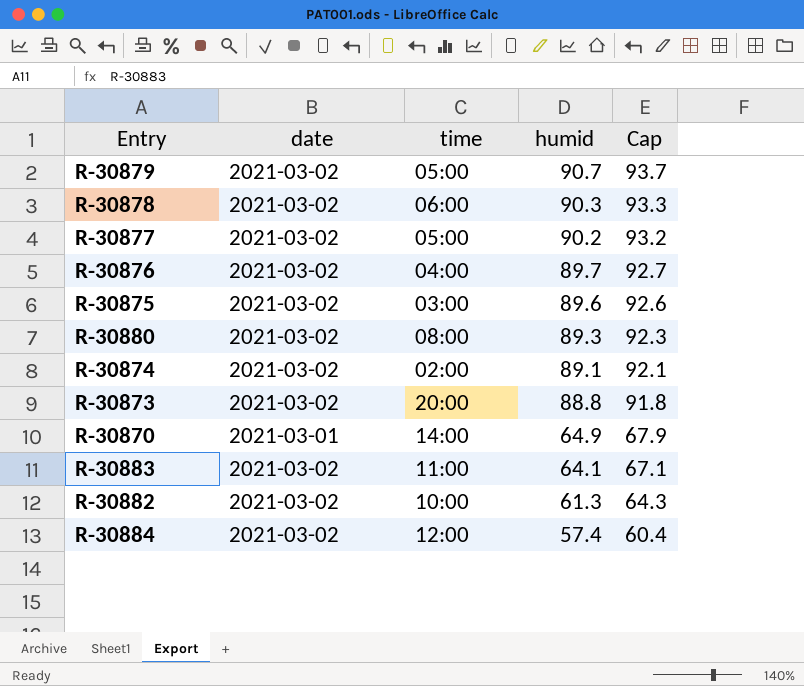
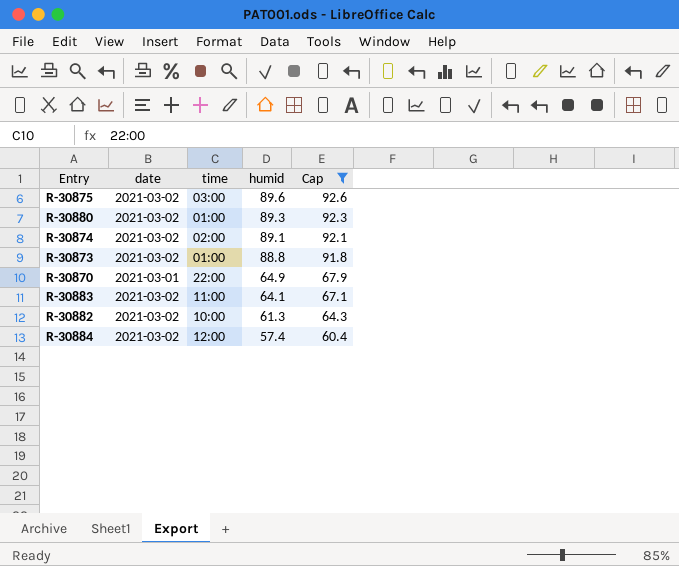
filter: none -> Cap <= 92.6
R-30880 | time: 08:00 -> 01:00
R-30873 | time: 20:00 -> 01:00
R-30870 | time: 14:00 -> 22:00

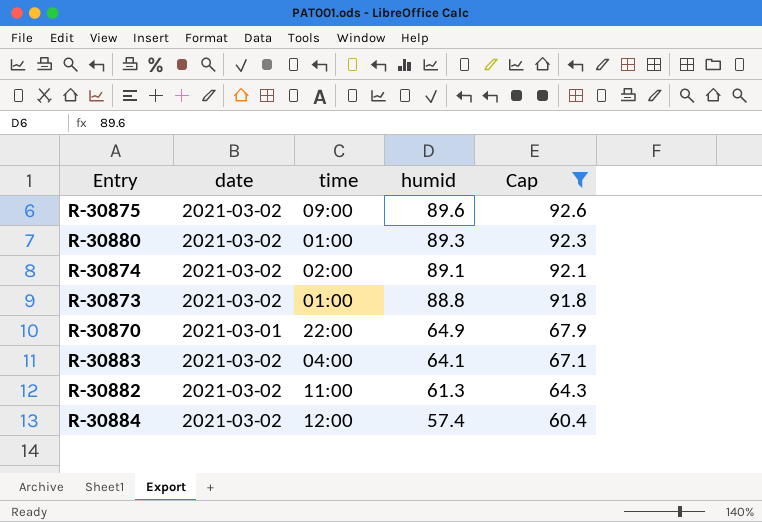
R-30875 | time: 03:00 -> 09:00
R-30883 | time: 11:00 -> 04:00
R-30882 | time: 10:00 -> 11:00

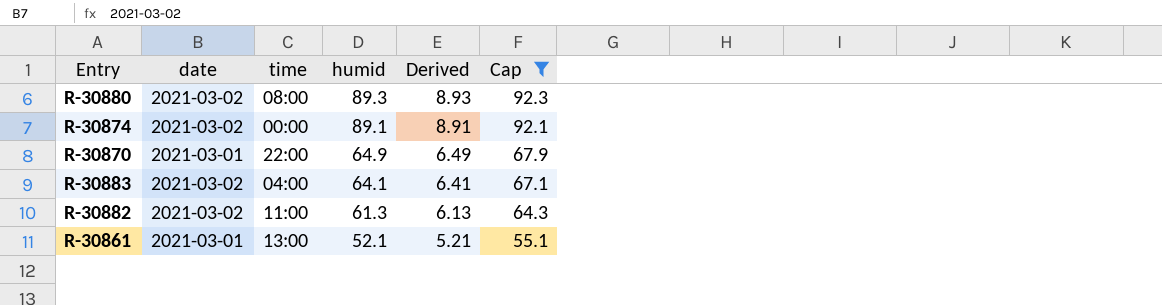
column Derived | formula: none -> [humid] * 0.1
row R-30875: 2021-03-02 | 09:00 | 89.6 | 92.6 -> none
row R-30873: 2021-03-02 | 01:00 | 88.8 | 91.8 -> none
row R-30884: 2021-03-02 | 12:00 | 57.4 | 60.4 -> none
R-30880 | time: 01:00 -> 08:00
R-30874 | time: 02:00 -> 00:00
row R-30861: none -> 2021-03-01 | 13:00 | 52.1 | 5.21 | 55.1

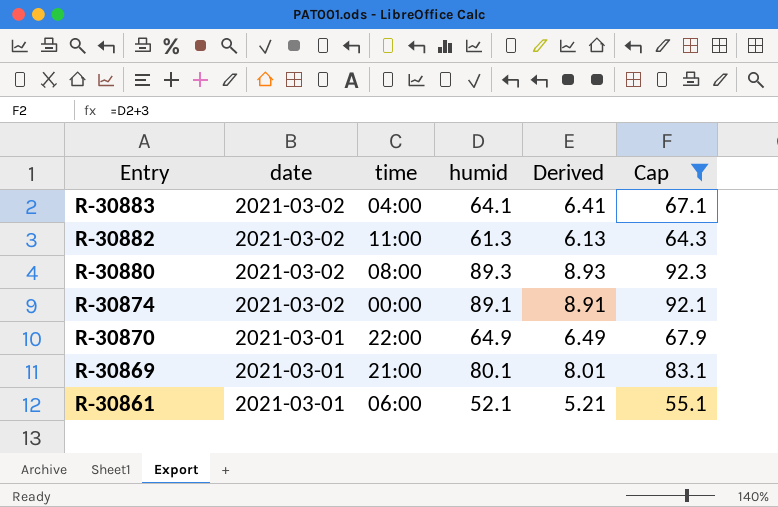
row order: humid descending -> Entry descending
row R-30869: none -> 2021-03-01 | 21:00 | 80.1 | 8.01 | 83.1
R-30861 | time: 13:00 -> 06:00

